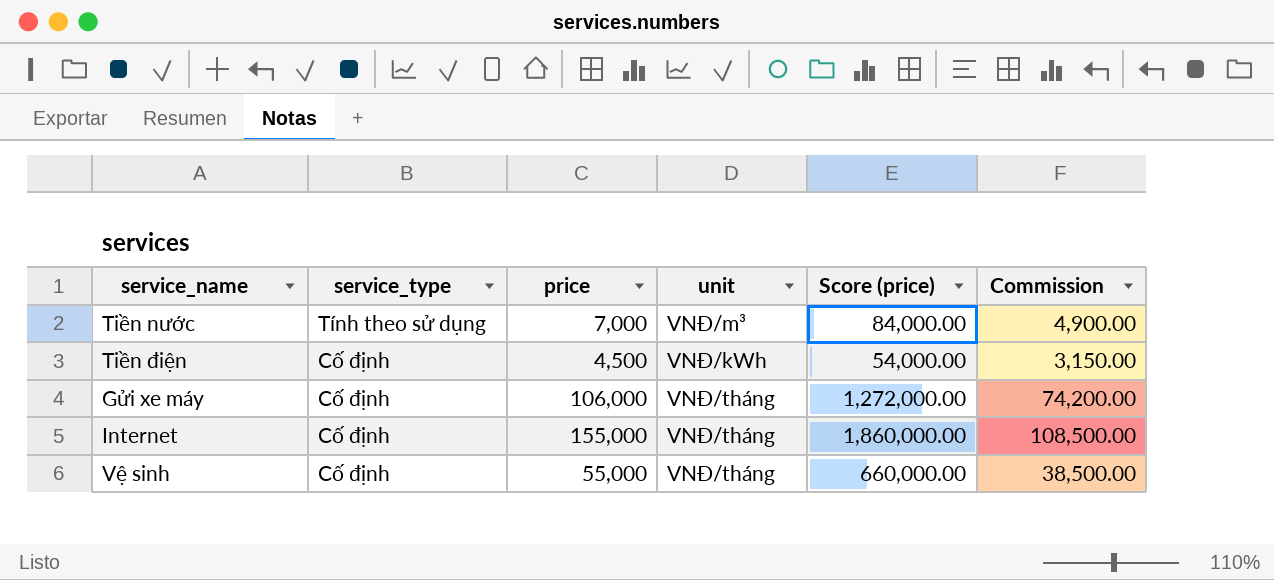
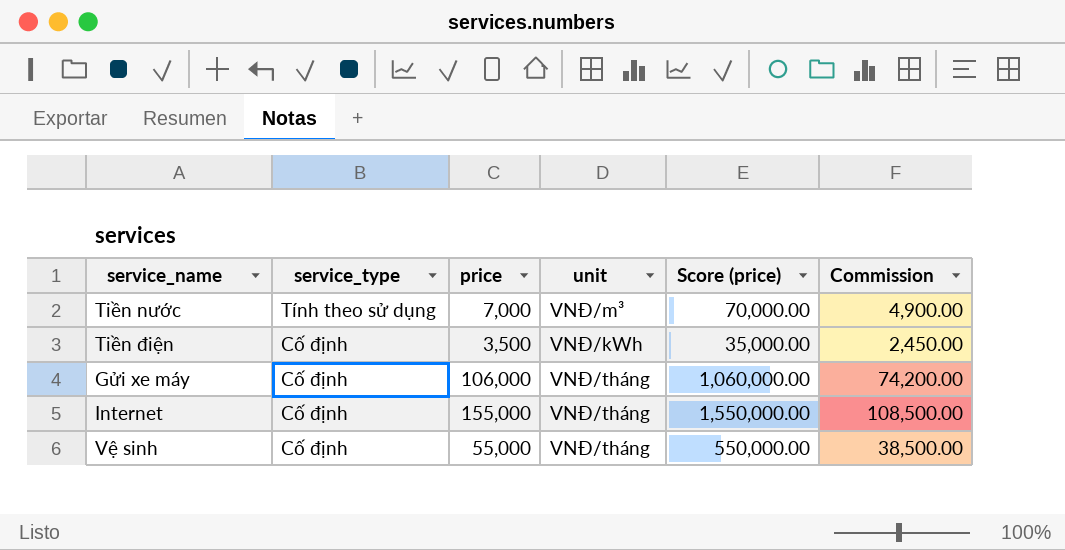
column Score (price) | formula: [price] * 12 -> [price] * 10
Tiền điện | price: 4,500 -> 3,500
Tiền điện | Commission: 3,150.00 -> 2,450.00

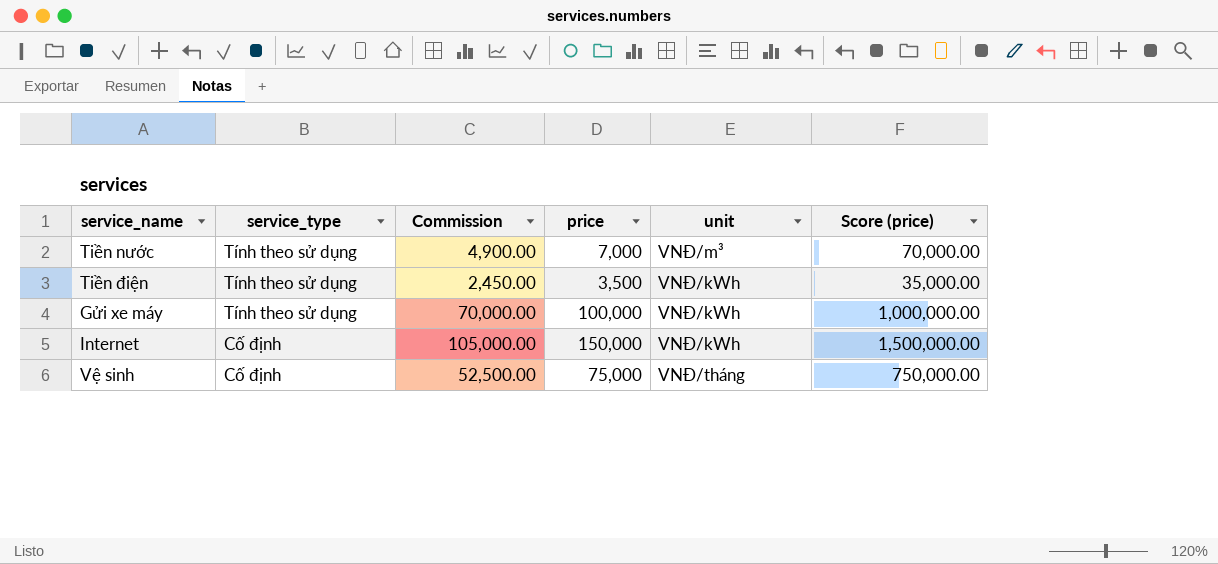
column Commission | position: 6 -> 3
Tiền điện | service_type: Cố định -> Tính theo sử dụng
Gửi xe máy | service_type: Cố định -> Tính theo sử dụng
Gửi xe máy | Commission: 74,200.00 -> 70,000.00
Gửi xe máy | price: 106,000 -> 100,000
Gửi xe máy | unit: VNĐ/tháng -> VNĐ/kWh
Gửi xe máy | Score (price): 1,060,000.00 -> 1,000,000.00
Internet | Commission: 108,500.00 -> 105,000.00
Internet | price: 155,000 -> 150,000
Internet | unit: VNĐ/tháng -> VNĐ/kWh
Internet | Score (price): 1,550,000.00 -> 1,500,000.00
Vệ sinh | Commission: 38,500.00 -> 52,500.00
Vệ sinh | price: 55,000 -> 75,000
Vệ sinh | Score (price): 550,000.00 -> 750,000.00

